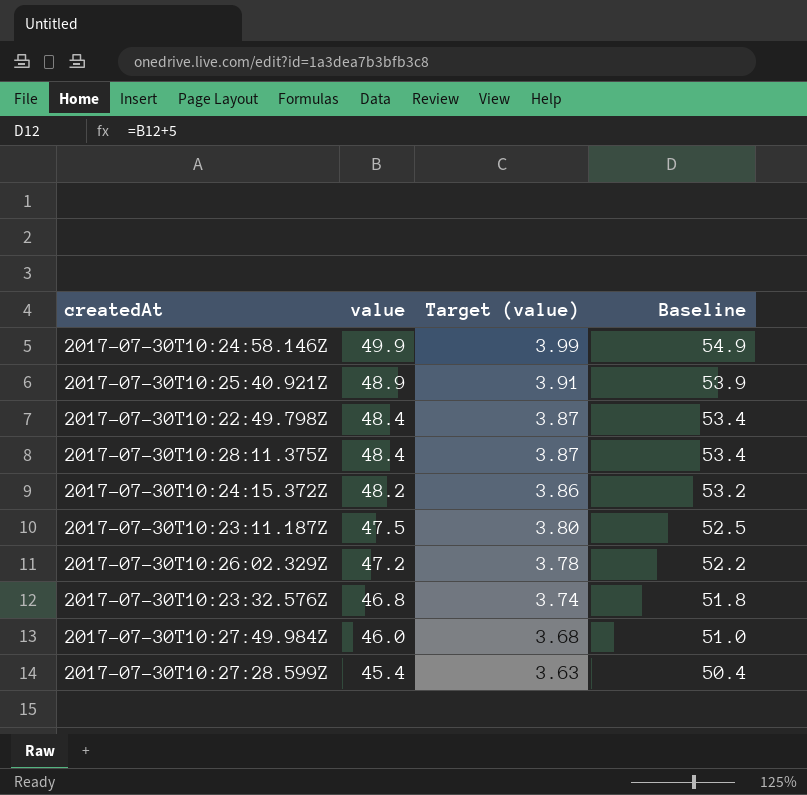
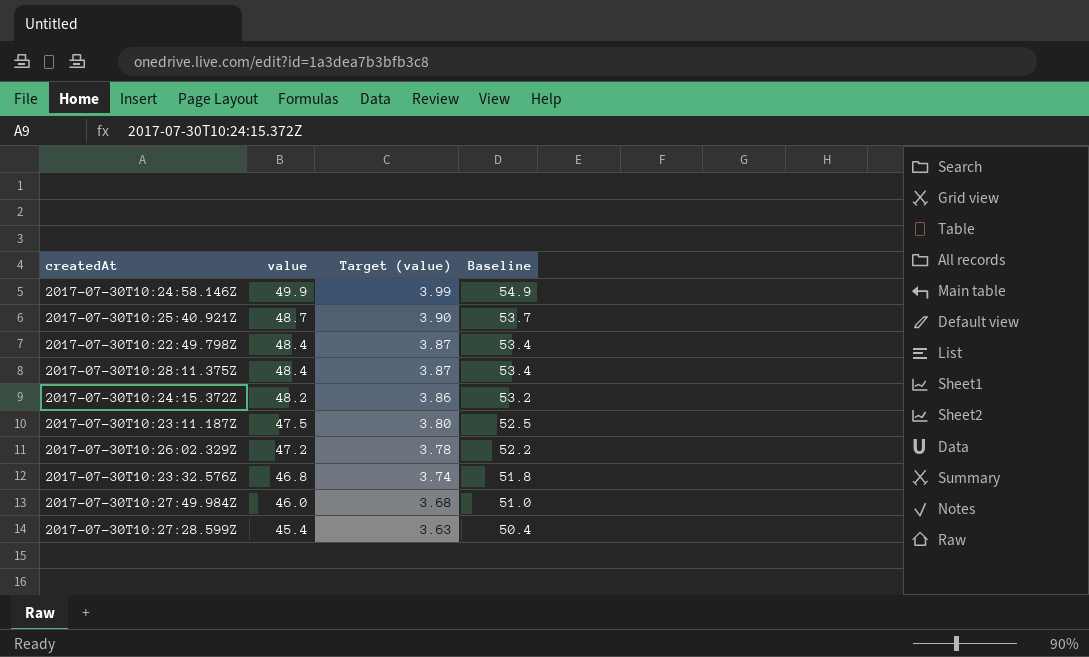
2017-07-30T10:25:40.921Z | value: 48.9 -> 48.7
2017-07-30T10:25:40.921Z | Target (value): 3.91 -> 3.90
2017-07-30T10:25:40.921Z | Baseline: 53.9 -> 53.7

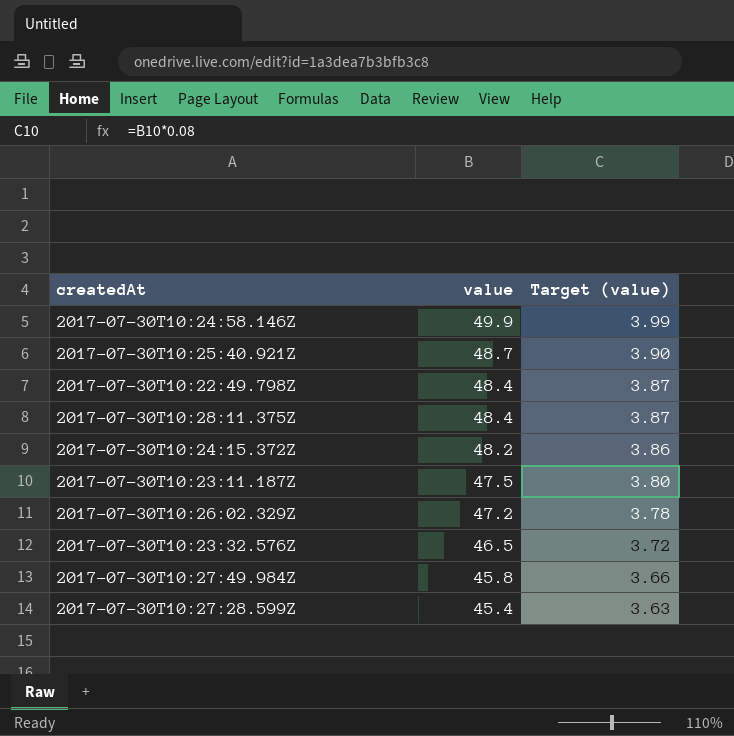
column Baseline | formula: [value] + 5 -> none
2017-07-30T10:23:32.576Z | value: 46.8 -> 46.5
2017-07-30T10:23:32.576Z | Target (value): 3.74 -> 3.72
2017-07-30T10:27:49.984Z | value: 46.0 -> 45.8
2017-07-30T10:27:49.984Z | Target (value): 3.68 -> 3.66

